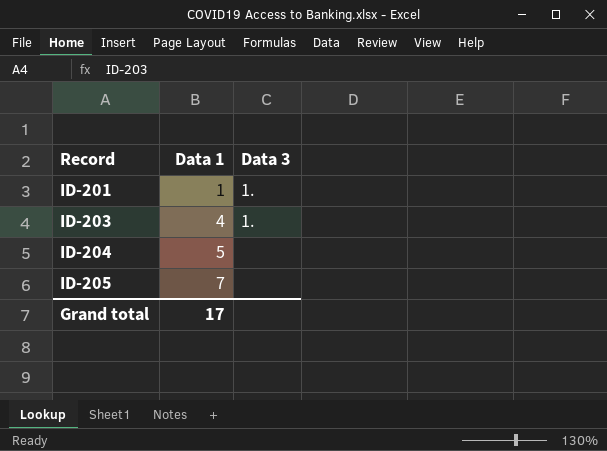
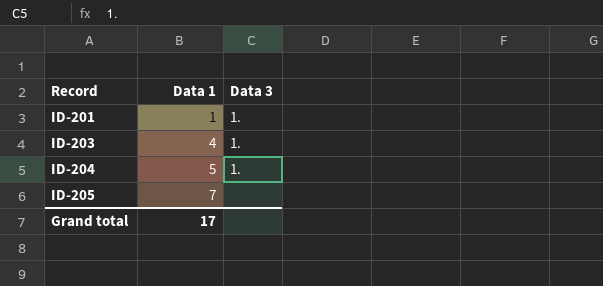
ID-204 | Data 3: none -> 1.

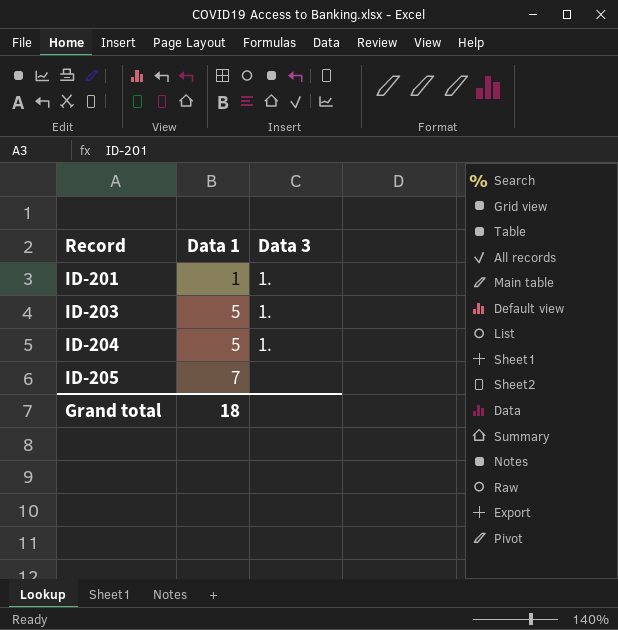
ID-203 | Data 1: 4 -> 5
Grand total | Data 1: 17 -> 18

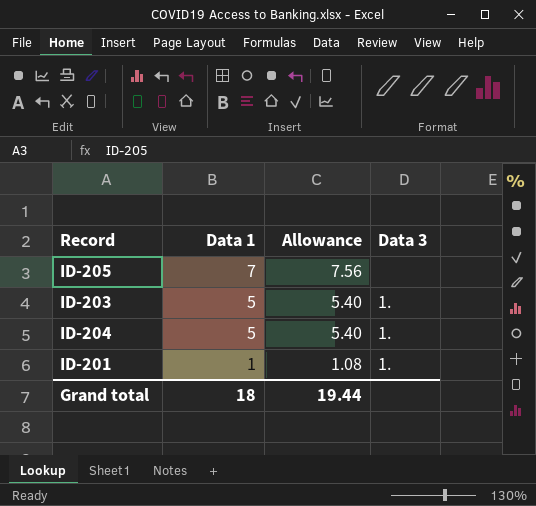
row order: Record ascending -> Data 1 descending
column Allowance | formula: none -> [Data 1] * 1.08

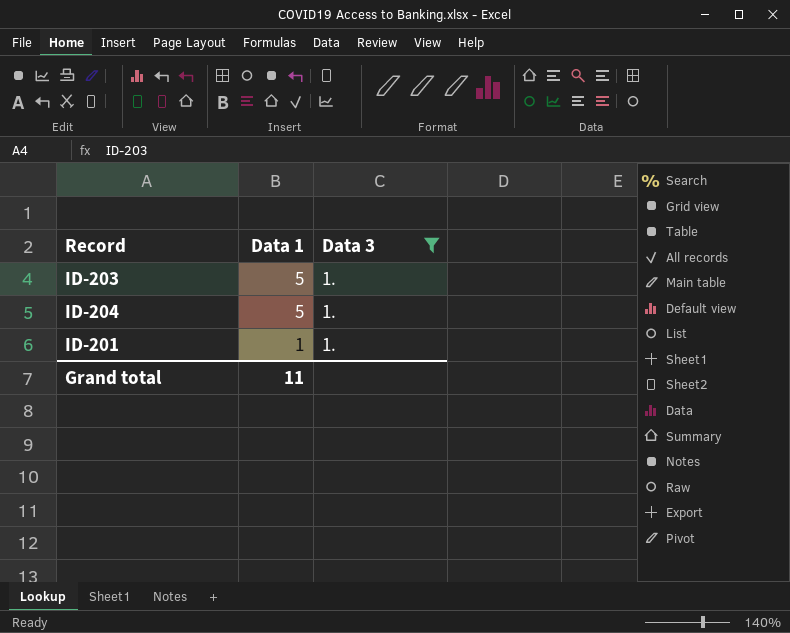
filter: none -> Data 3 = 1.
column Allowance | formula: [Data 1] * 1.08 -> none
Grand total | Data 1: 18 -> 11

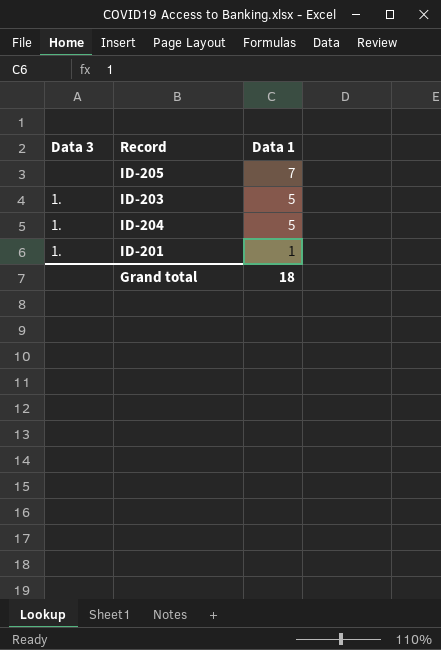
filter: Data 3 = 1. -> none
column Data 3 | position: 3 -> 1
Grand total | Data 1: 11 -> 18

